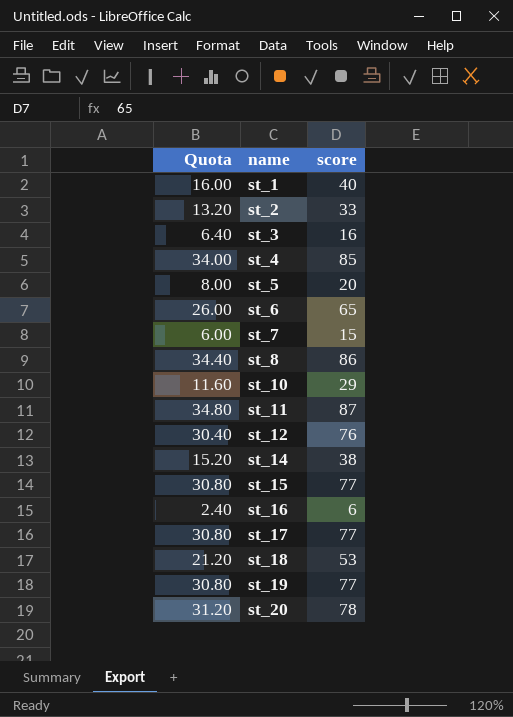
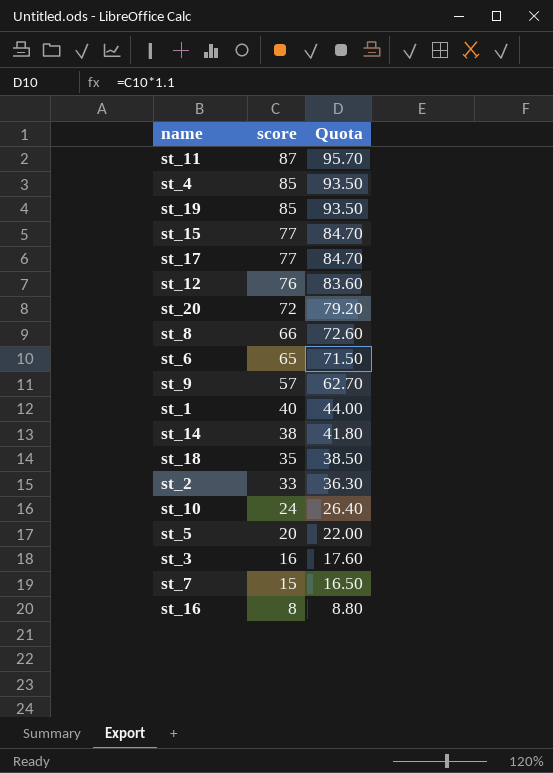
row order: name ascending -> score descending
column Quota | formula: [score] * 0.4 -> [score] * 1.1
column Quota | position: 1 -> 3
st_19 | score: 77 -> 85
st_20 | score: 78 -> 72
st_8 | score: 86 -> 66
row st_9: none -> 57 | 62.70
st_18 | score: 53 -> 35
st_10 | score: 29 -> 24
st_16 | score: 6 -> 8

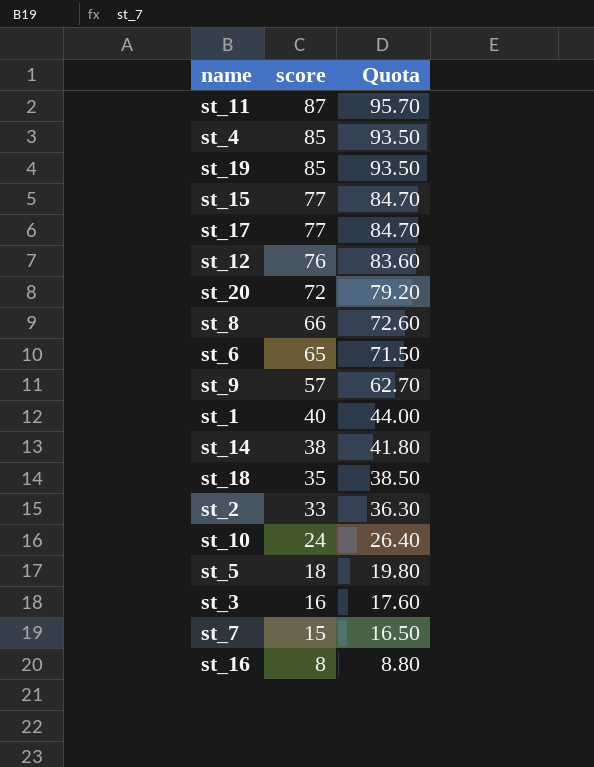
st_5 | score: 20 -> 18
st_5 | Quota: 22.00 -> 19.80

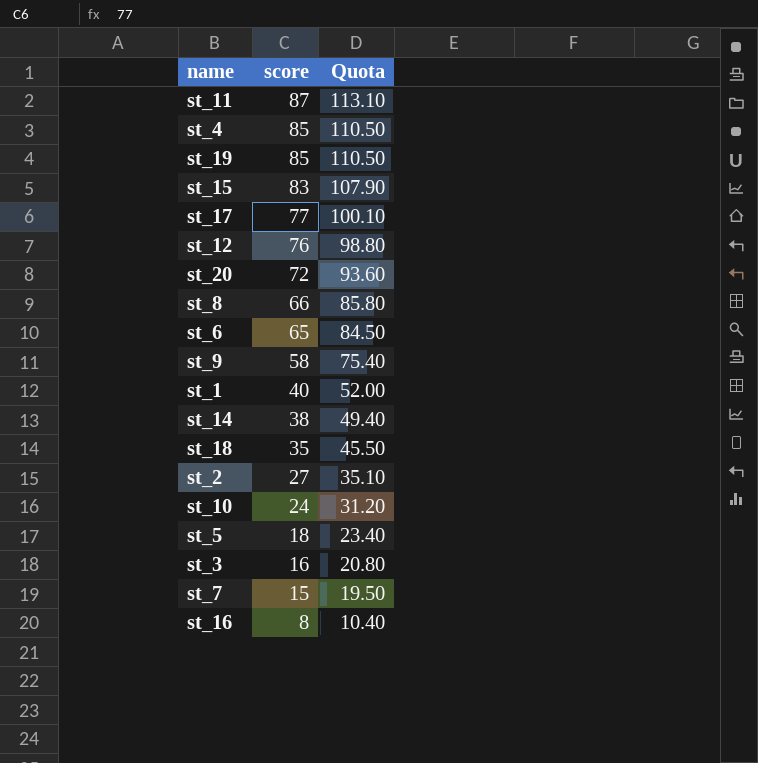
column Quota | formula: [score] * 1.1 -> [score] * 1.3
st_15 | score: 77 -> 83
st_9 | score: 57 -> 58
st_2 | score: 33 -> 27

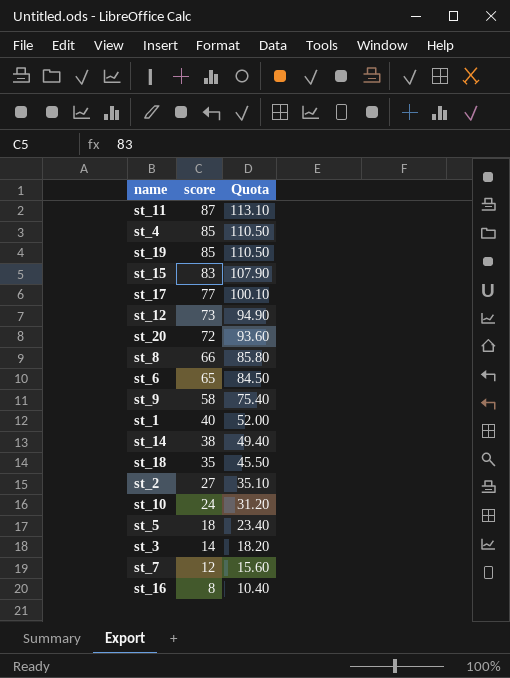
st_12 | score: 76 -> 73
st_12 | Quota: 98.80 -> 94.90
st_3 | score: 16 -> 14
st_3 | Quota: 20.80 -> 18.20
st_7 | score: 15 -> 12
st_7 | Quota: 19.50 -> 15.60

